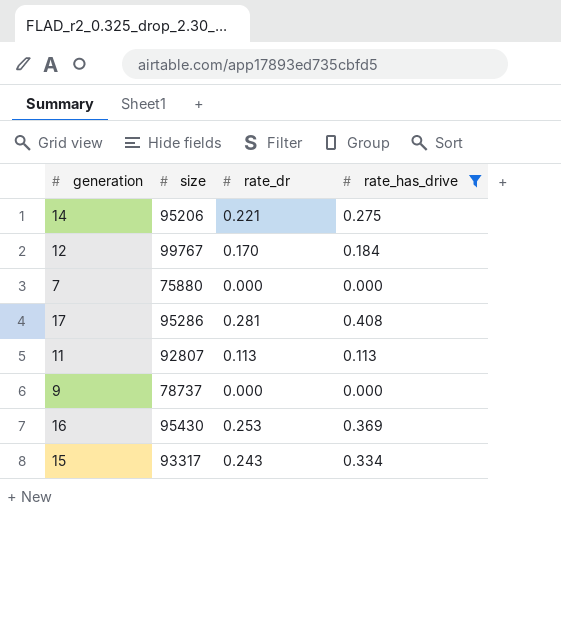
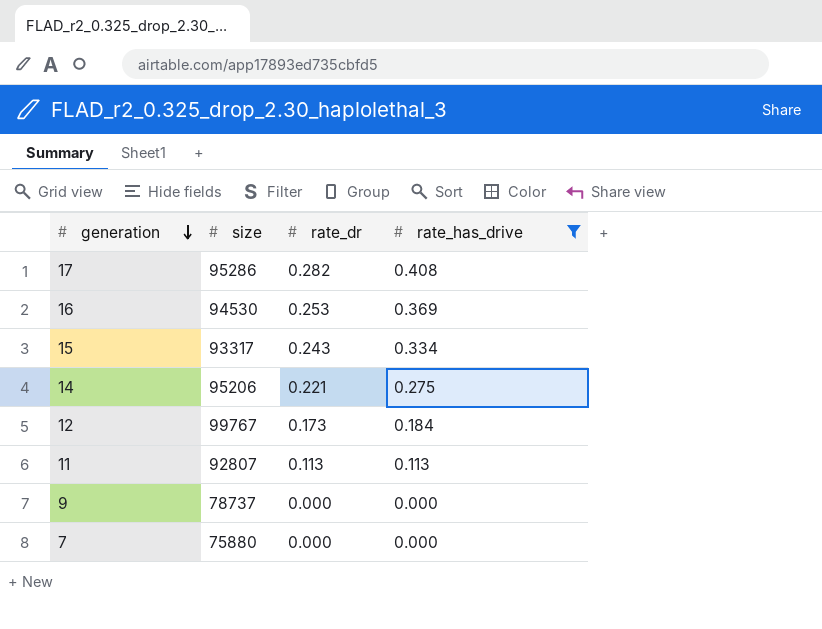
row order: none -> generation descending
17 | rate_dr: 0.281 -> 0.282
16 | size: 95430 -> 94530
12 | rate_dr: 0.170 -> 0.173

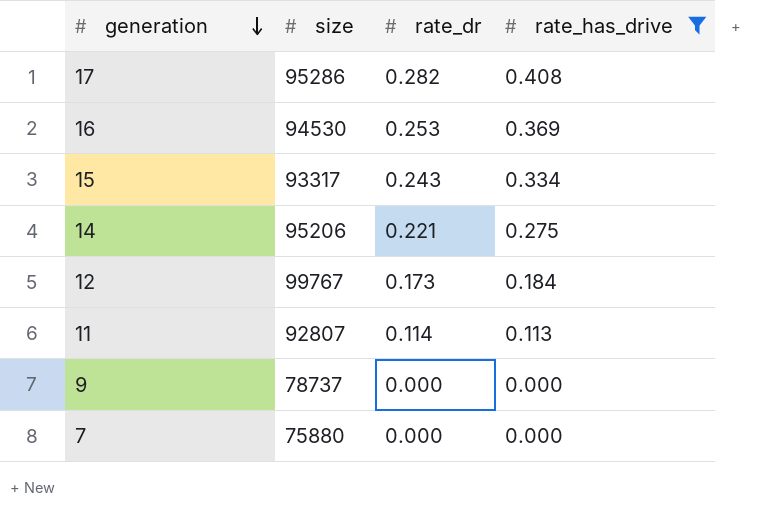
11 | rate_dr: 0.113 -> 0.114

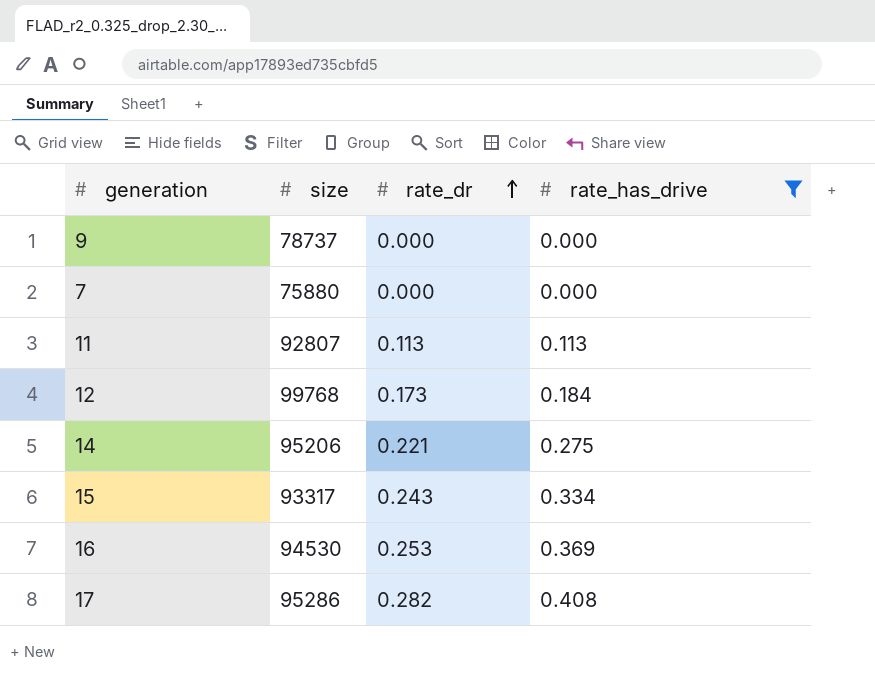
row order: generation descending -> rate_dr ascending
11 | rate_dr: 0.114 -> 0.113
12 | size: 99767 -> 99768

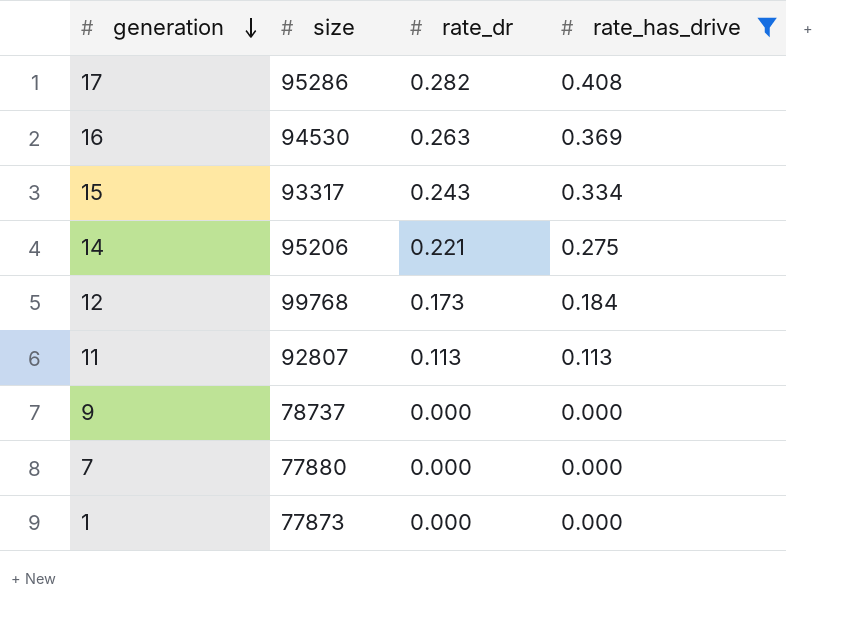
row order: rate_dr ascending -> generation descending
16 | rate_dr: 0.253 -> 0.263
7 | size: 75880 -> 77880
row 1: none -> 77873 | 0.000 | 0.000

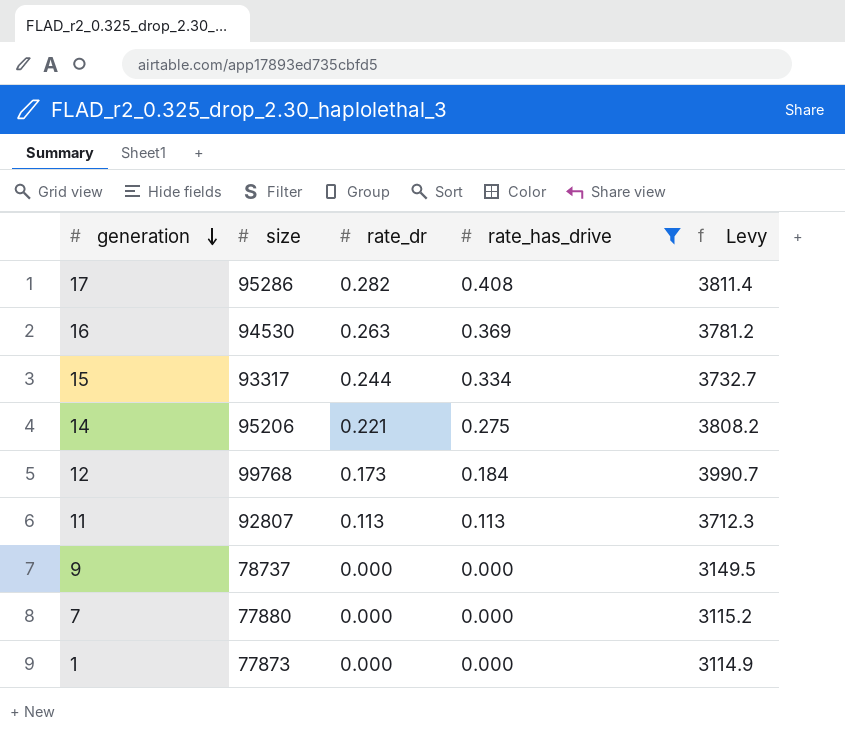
column Levy | formula: none -> [size] * 0.04
15 | rate_dr: 0.243 -> 0.244

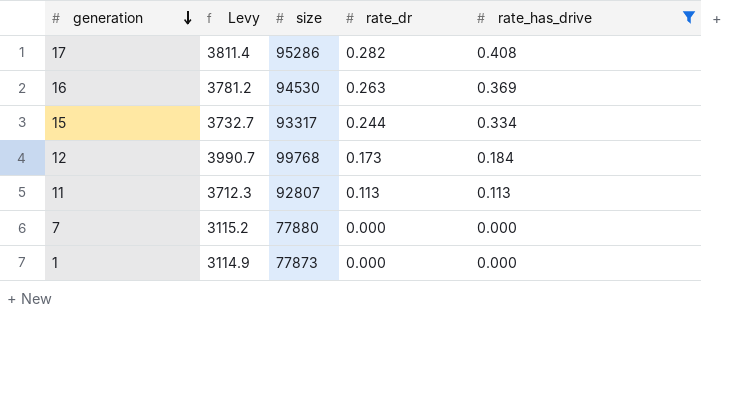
column Levy | position: 5 -> 2
row 14: 95206 | 0.221 | 0.275 | 3808.2 -> none
row 9: 78737 | 0.000 | 0.000 | 3149.5 -> none

